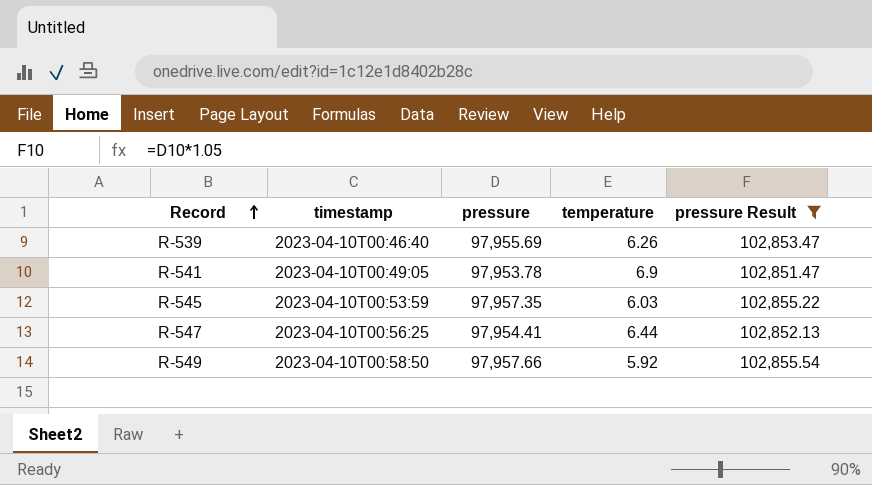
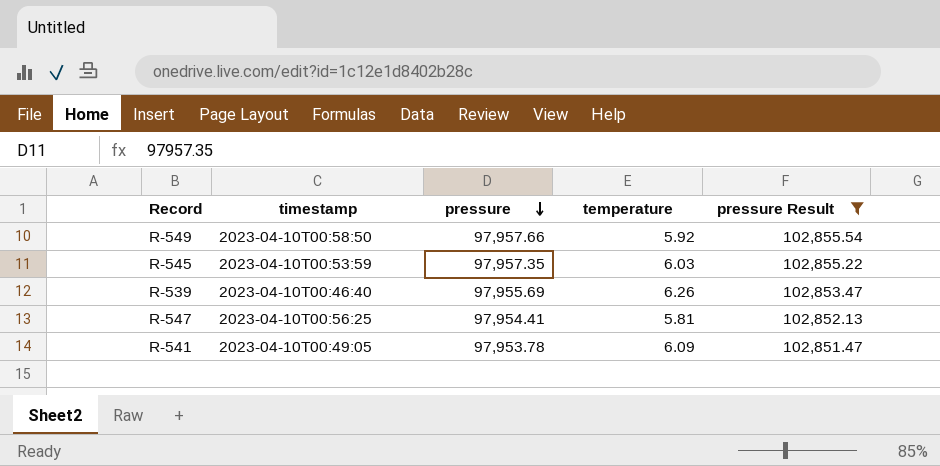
row order: Record ascending -> pressure descending
R-547 | temperature: 6.44 -> 5.81
R-541 | temperature: 6.9 -> 6.09

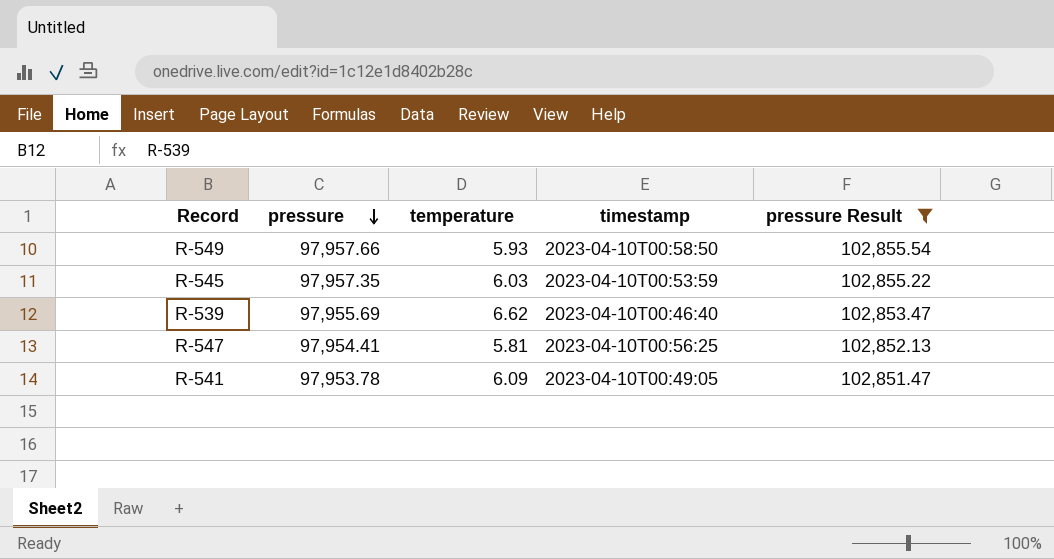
column timestamp | position: 2 -> 4
R-549 | temperature: 5.92 -> 5.93
R-539 | temperature: 6.26 -> 6.62

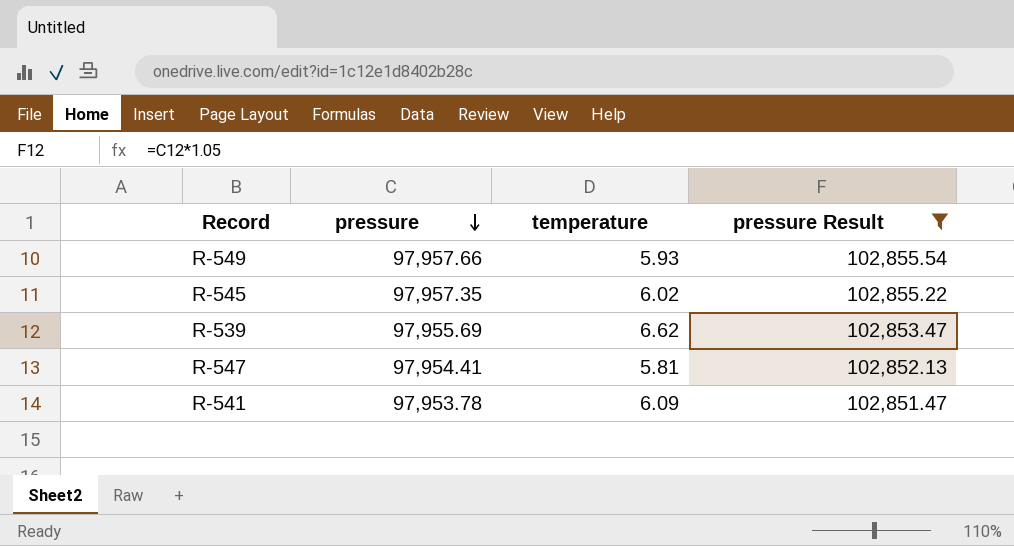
column timestamp | position: 4 -> none
R-545 | temperature: 6.03 -> 6.02

